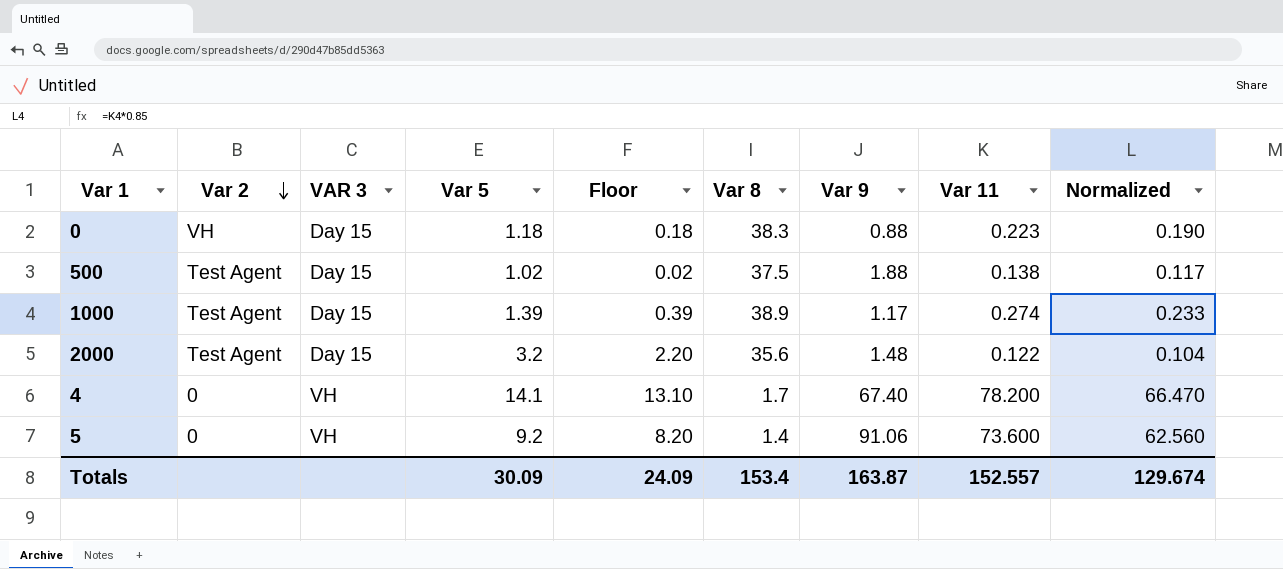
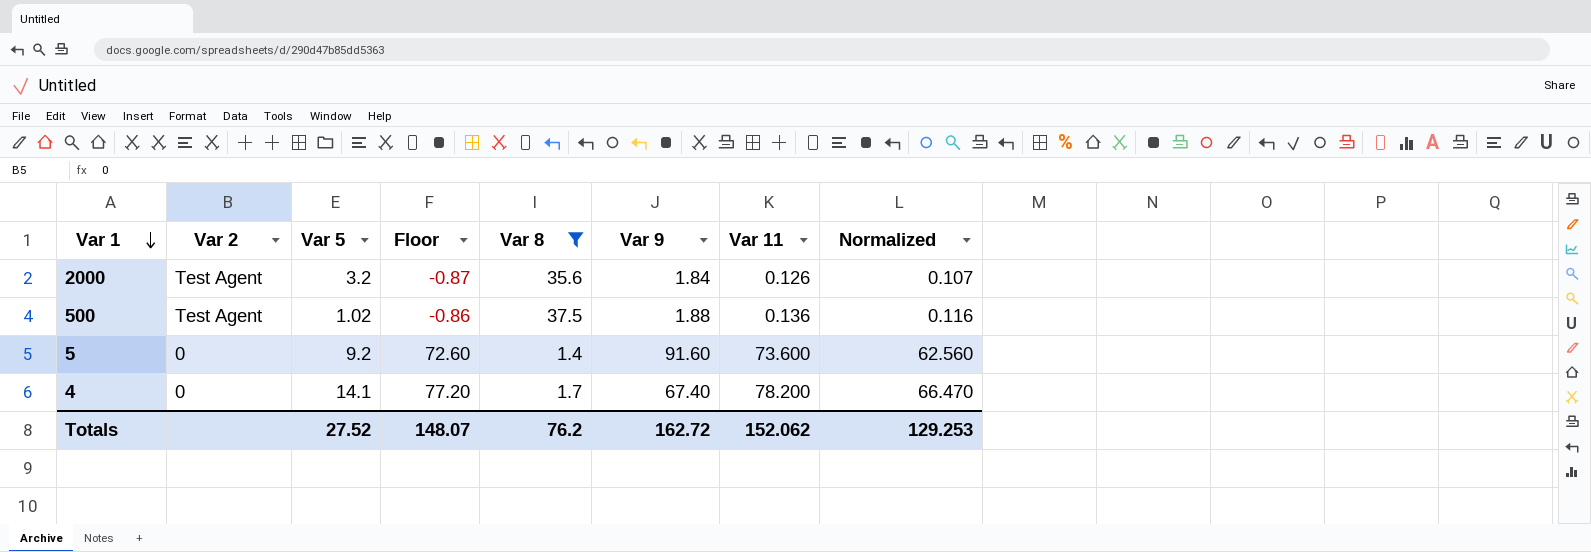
filter: none -> Var 8 <= 37.5
row order: Var 2 descending -> Var 1 descending
column VAR 3 | position: 3 -> none
column Floor | formula: [Var 5] - 1 -> [Var 11] - 1
2000 | Var 9: 1.48 -> 1.84
2000 | Var 11: 0.122 -> 0.126
2000 | Normalized: 0.104 -> 0.107
500 | Var 11: 0.138 -> 0.136
500 | Normalized: 0.117 -> 0.116
5 | Var 9: 91.06 -> 91.60
Totals | Var 5: 30.09 -> 27.52
Totals | Floor: 24.09 -> 148.07
Totals | Var 8: 153.4 -> 76.2
Totals | Var 9: 163.87 -> 162.72
Totals | Var 11: 152.557 -> 152.062
Totals | Normalized: 129.674 -> 129.253

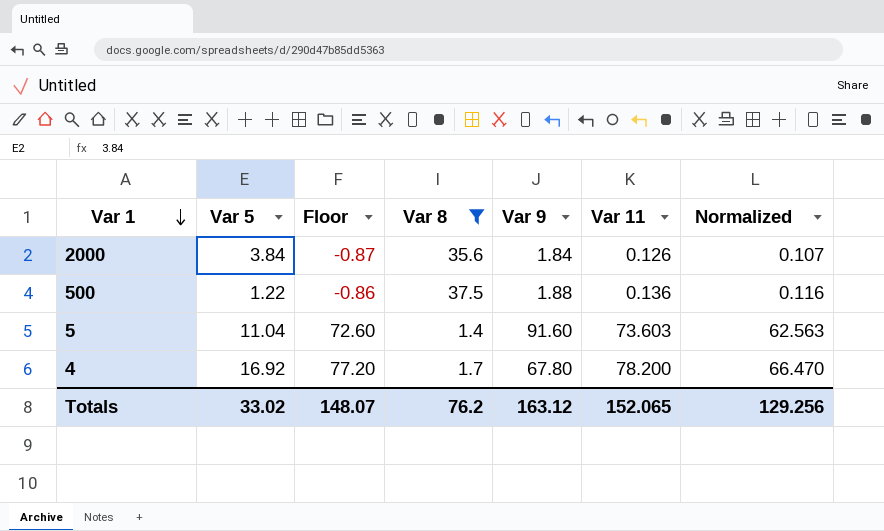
column Var 2 | position: 2 -> none
2000 | Var 5: 3.2 -> 3.84
500 | Var 5: 1.02 -> 1.22
5 | Var 5: 9.2 -> 11.04
5 | Var 11: 73.600 -> 73.603
5 | Normalized: 62.560 -> 62.563
4 | Var 5: 14.1 -> 16.92
4 | Var 9: 67.40 -> 67.80
Totals | Var 5: 27.52 -> 33.02
Totals | Var 9: 162.72 -> 163.12
Totals | Var 11: 152.062 -> 152.065
Totals | Normalized: 129.253 -> 129.256

